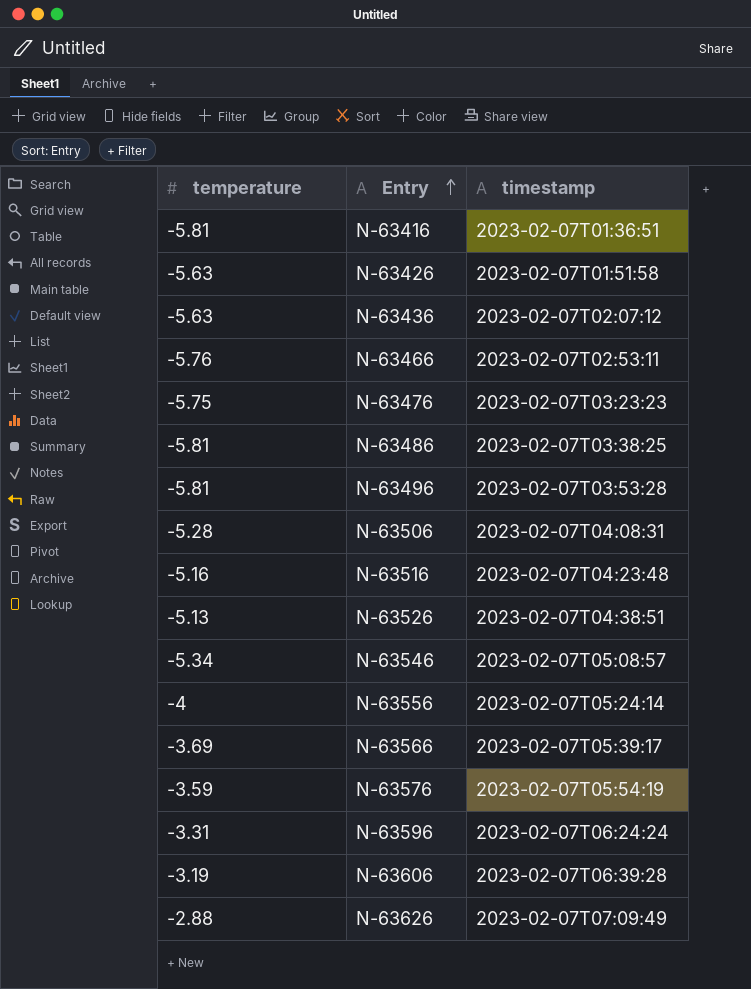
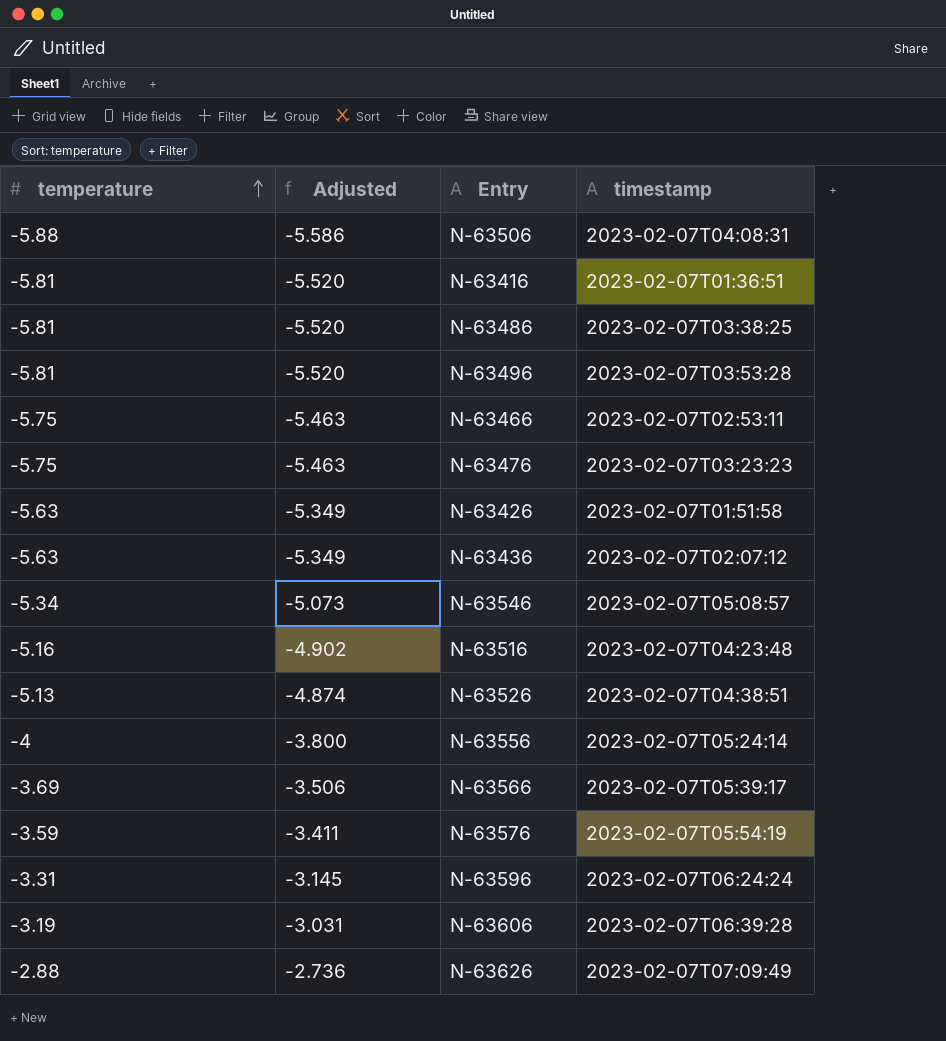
row order: Entry ascending -> temperature ascending
column Adjusted | formula: none -> [temperature] * 0.95
N-63506 | temperature: -5.28 -> -5.88
N-63466 | temperature: -5.76 -> -5.75

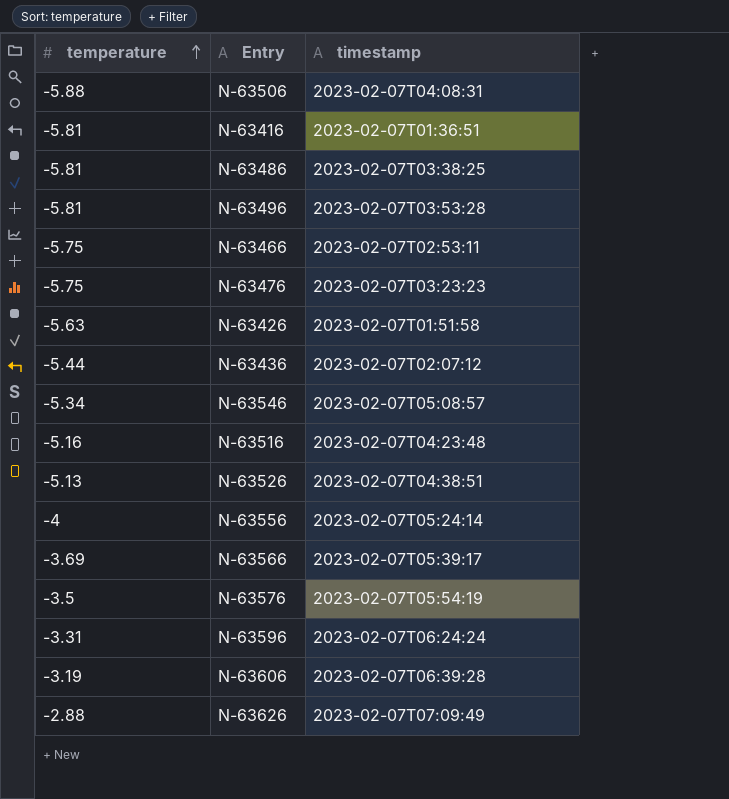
column Adjusted | formula: [temperature] * 0.95 -> none
N-63436 | temperature: -5.63 -> -5.44
N-63576 | temperature: -3.59 -> -3.5

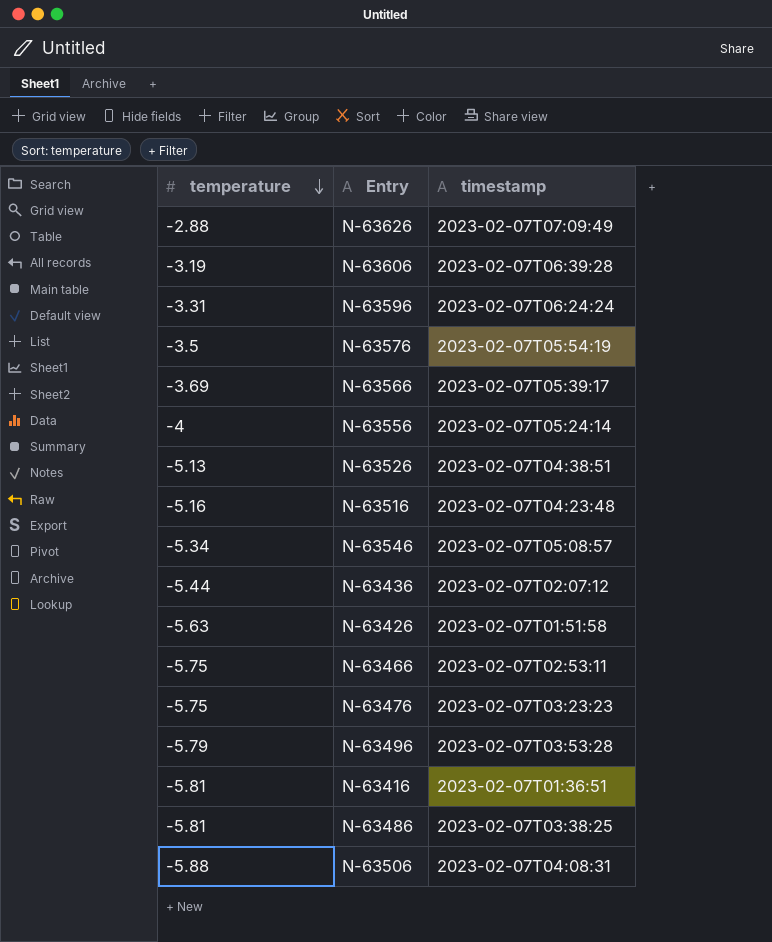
row order: temperature ascending -> temperature descending
N-63496 | temperature: -5.81 -> -5.79

